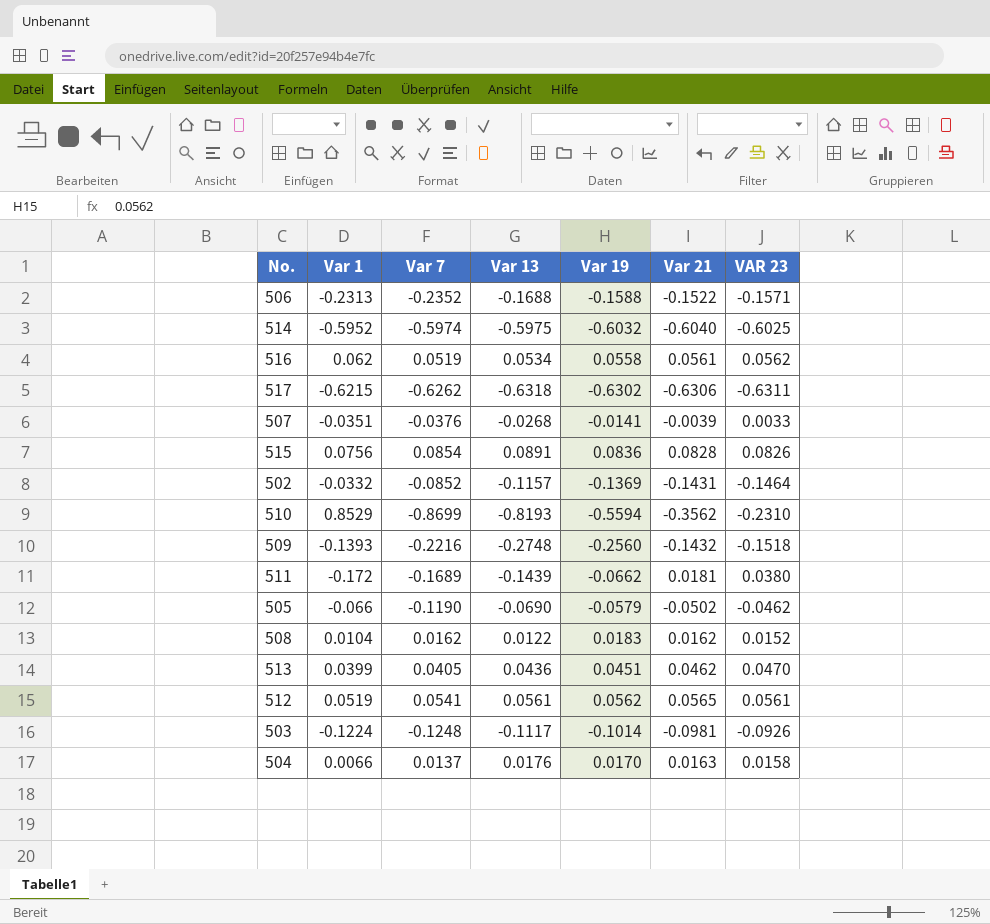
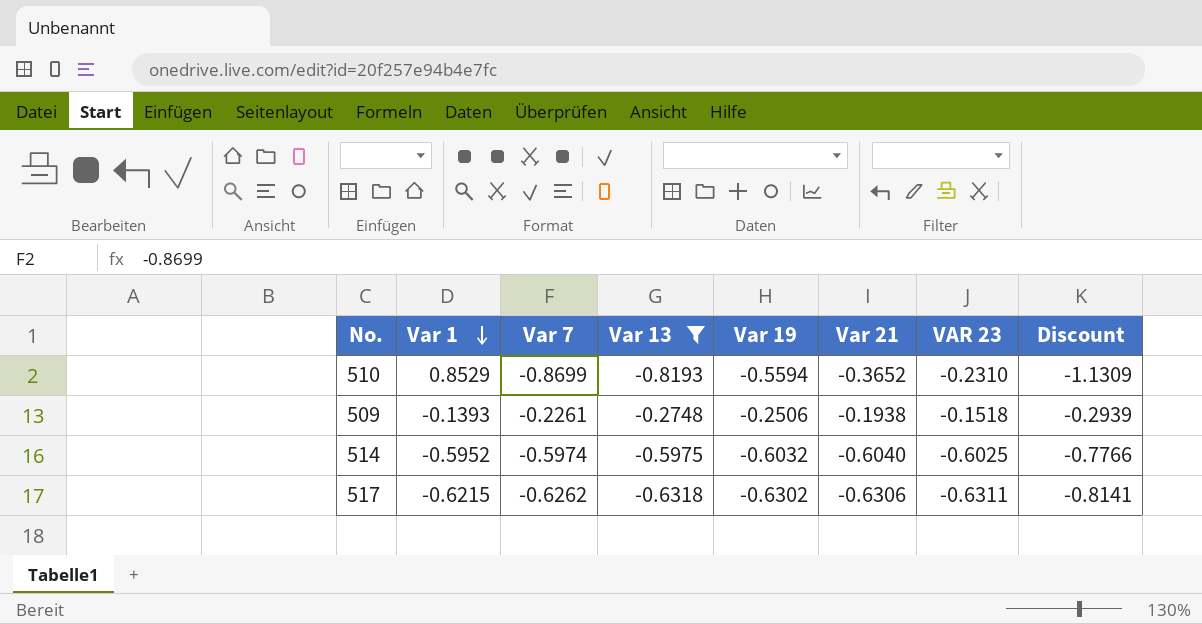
filter: none -> Var 13 <= -0.2748
row order: none -> Var 1 descending
column Discount | formula: none -> [Var 7] * 1.3
510 | Var 21: -0.3562 -> -0.3652
509 | Var 7: -0.2216 -> -0.2261
509 | Var 19: -0.2560 -> -0.2506
509 | Var 21: -0.1432 -> -0.1938

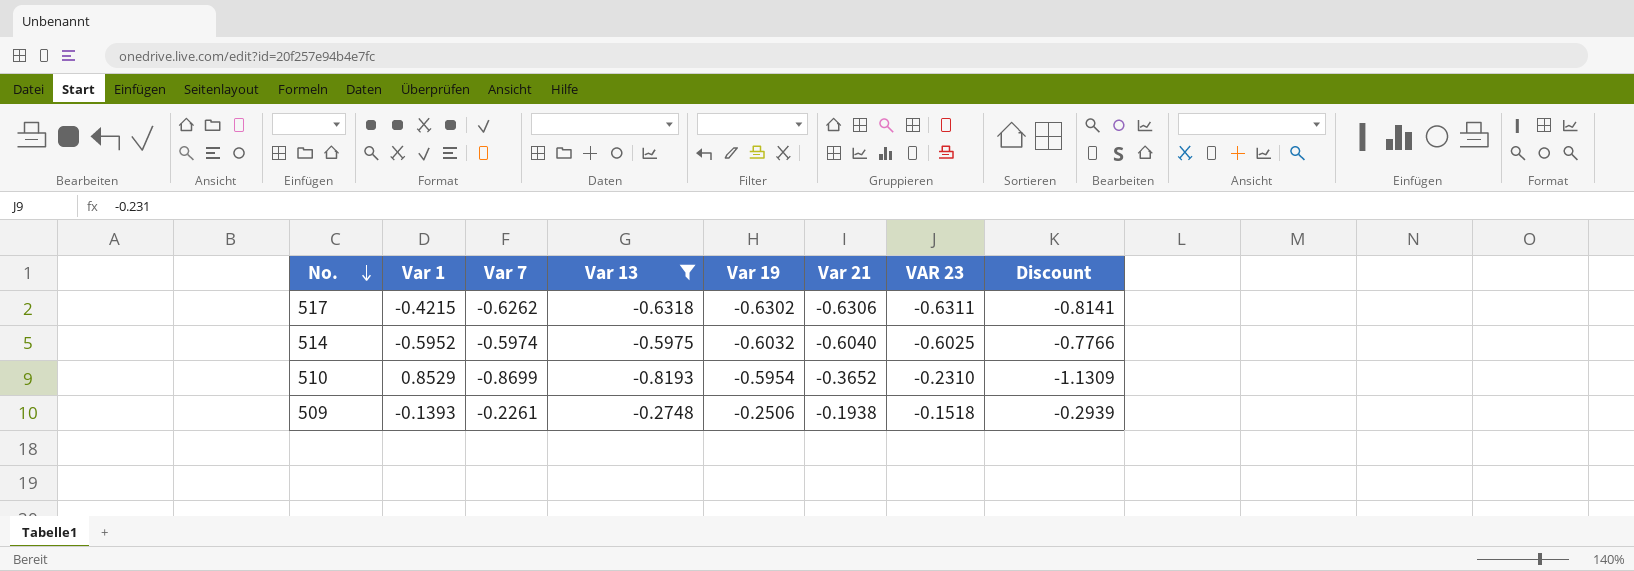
row order: Var 1 descending -> No. descending
517 | Var 1: -0.6215 -> -0.4215
510 | Var 19: -0.5594 -> -0.5954

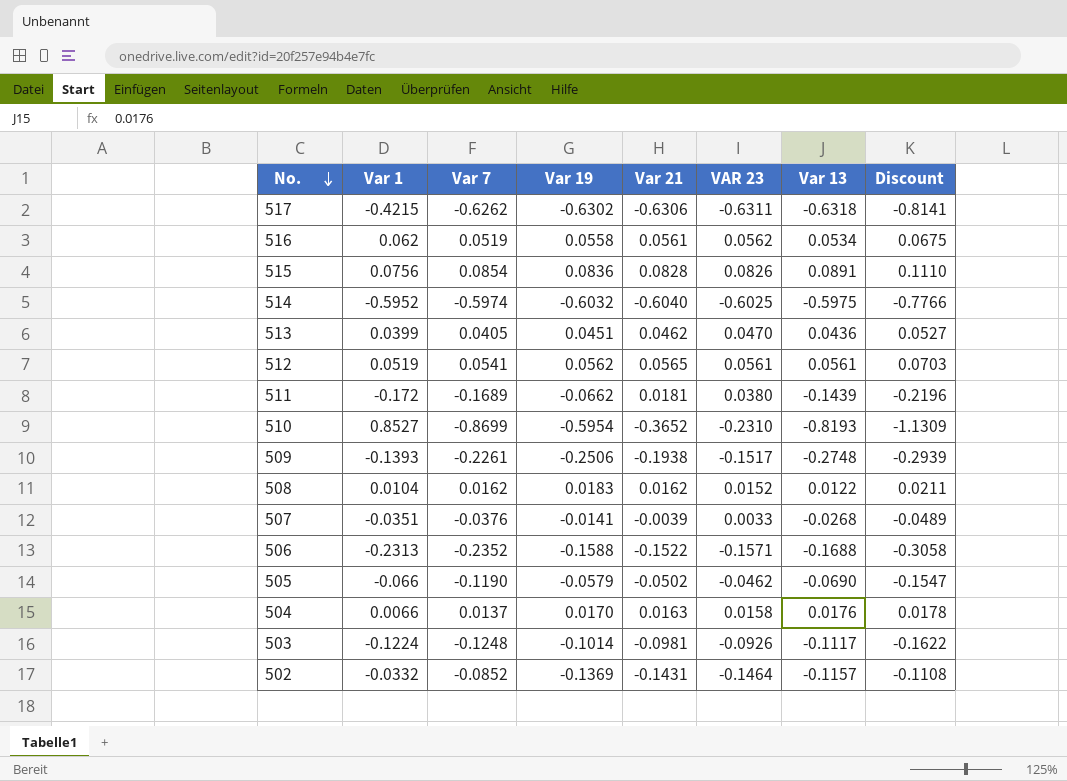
filter: Var 13 <= -0.2748 -> none
column Var 13 | position: 4 -> 7
510 | Var 1: 0.8529 -> 0.8527
509 | VAR 23: -0.1518 -> -0.1517

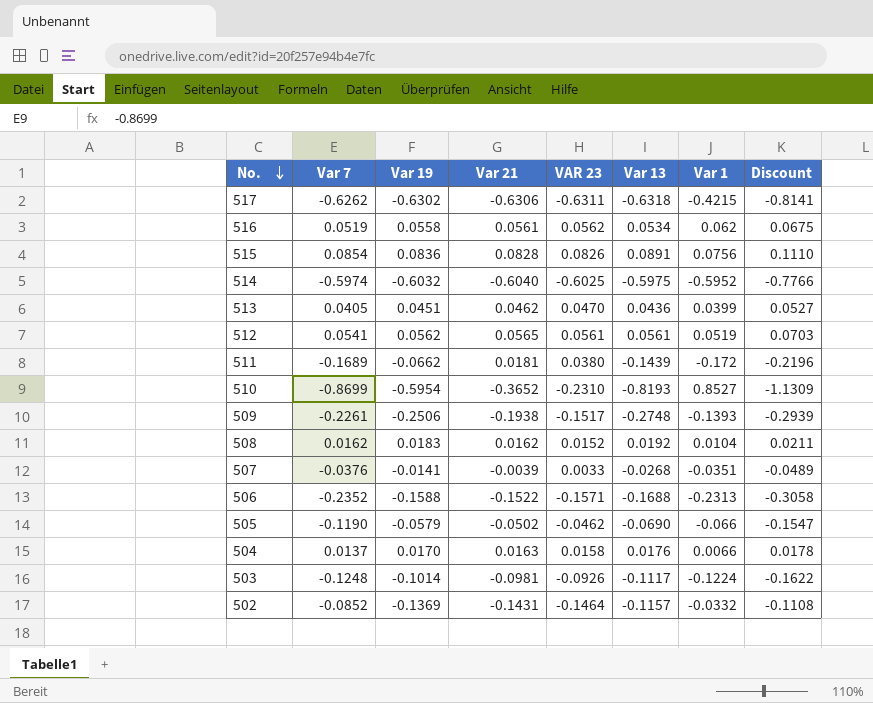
column Var 1 | position: 2 -> 7
508 | Var 13: 0.0122 -> 0.0192

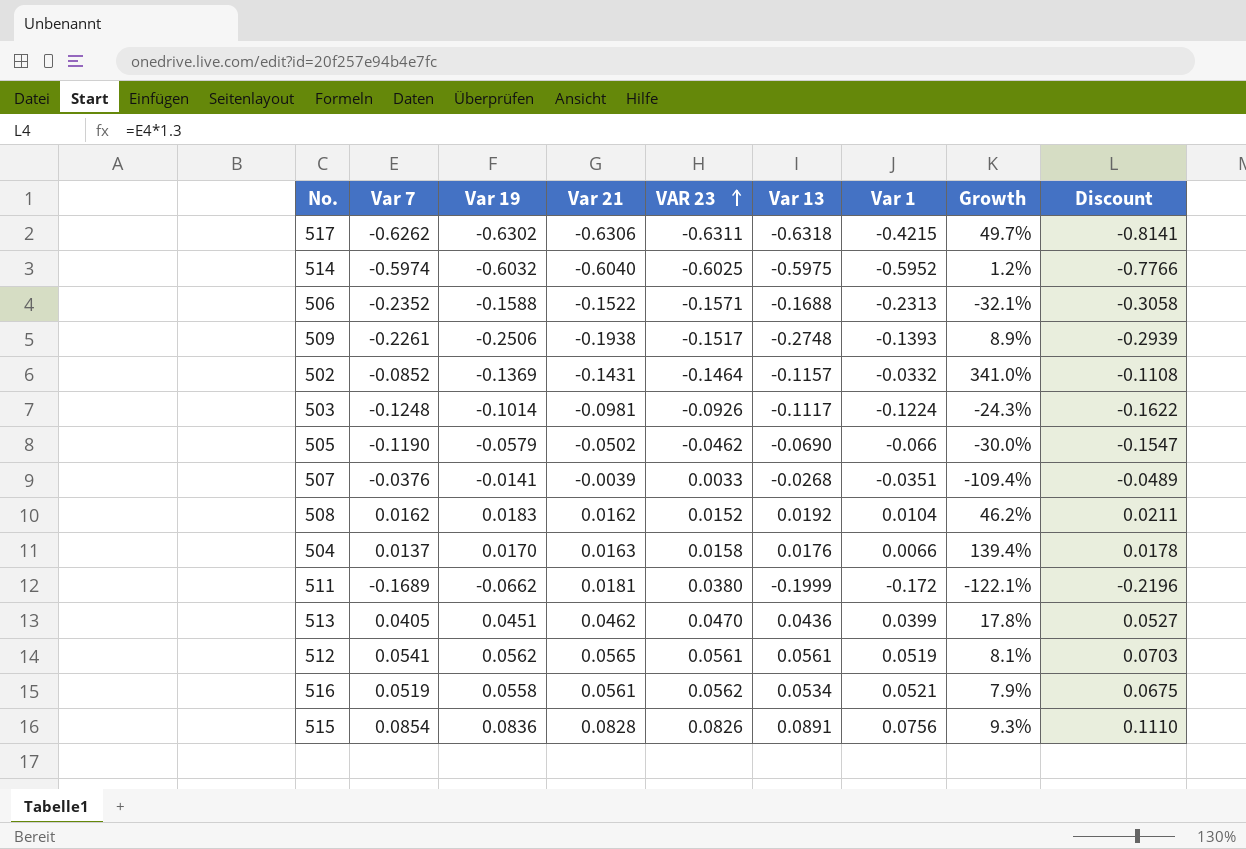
row order: No. descending -> VAR 23 ascending
column Growth | formula: none -> ([VAR 23] - [Var 1]) / [Var 1]
row 510: -0.8699 | -0.5954 | -0.3652 | -0.2310 | -0.8193 | 0.8527 | -1.1309 -> none
511 | Var 13: -0.1439 -> -0.1999
516 | Var 1: 0.062 -> 0.0521

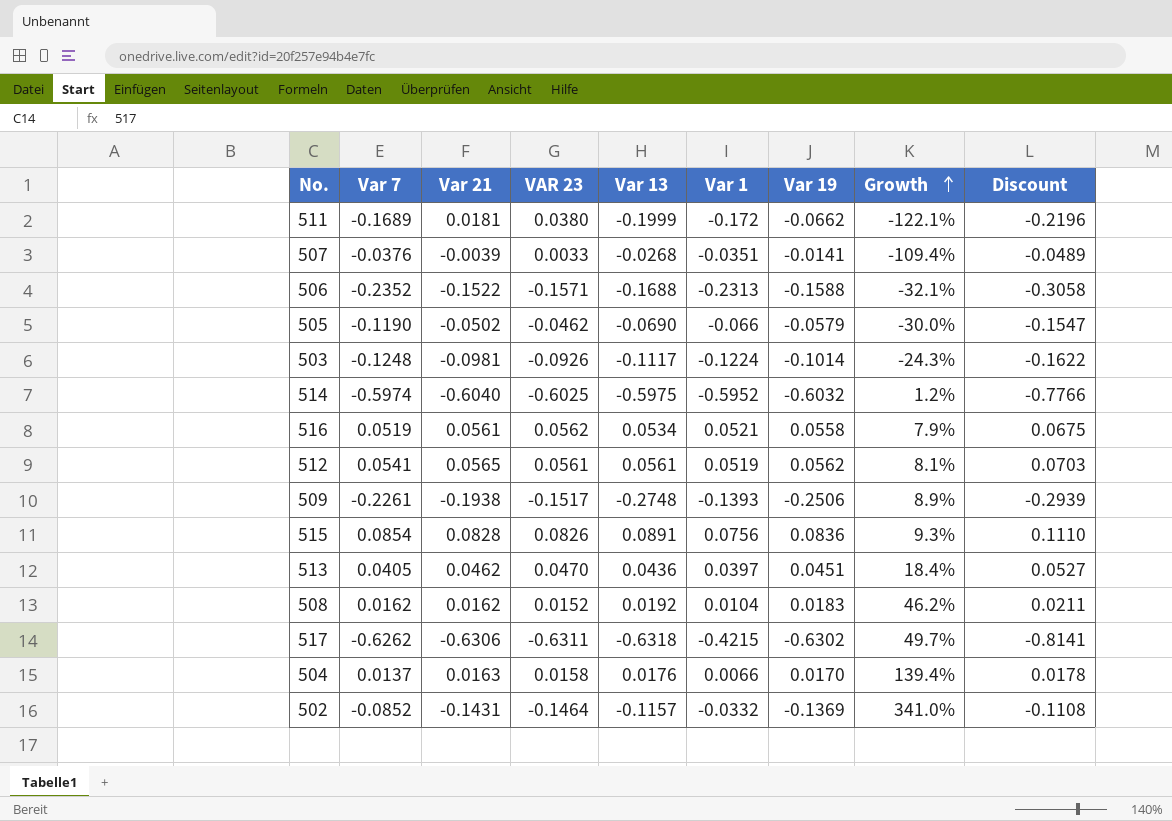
row order: VAR 23 ascending -> Growth ascending
column Var 19 | position: 3 -> 7
513 | Var 1: 0.0399 -> 0.0397
513 | Growth: 17.8% -> 18.4%

